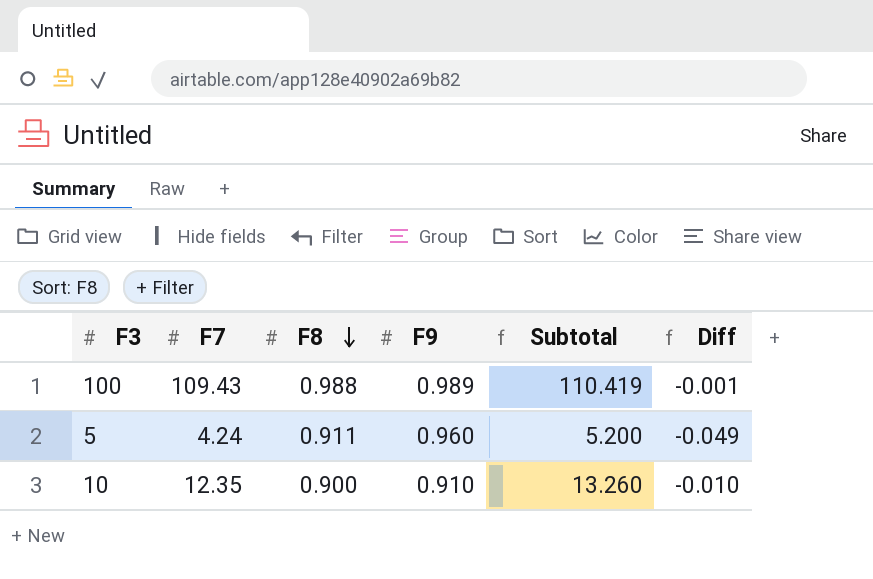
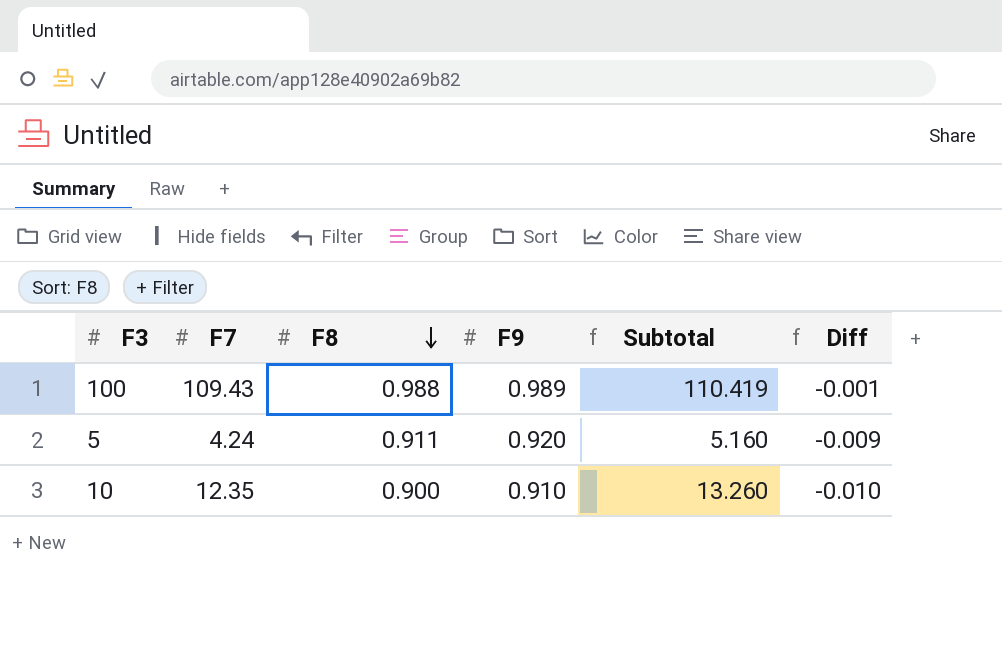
5 | F9: 0.960 -> 0.920
5 | Subtotal: 5.200 -> 5.160
5 | Diff: -0.049 -> -0.009

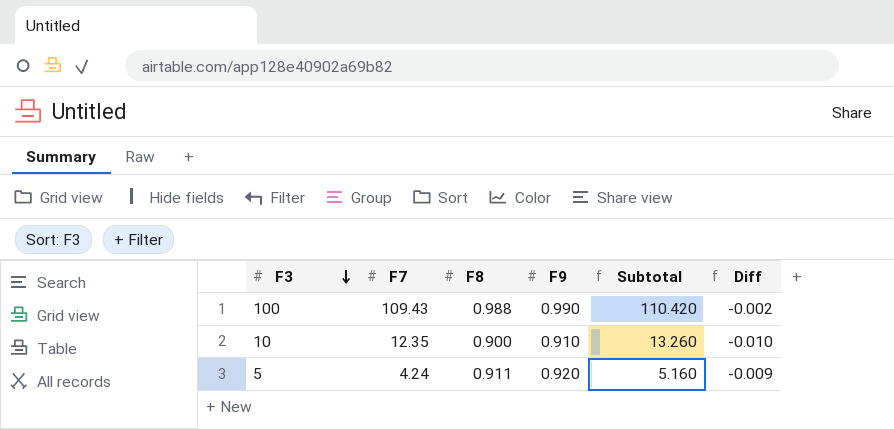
row order: F8 descending -> F3 descending
100 | F9: 0.989 -> 0.990
100 | Subtotal: 110.419 -> 110.420
100 | Diff: -0.001 -> -0.002

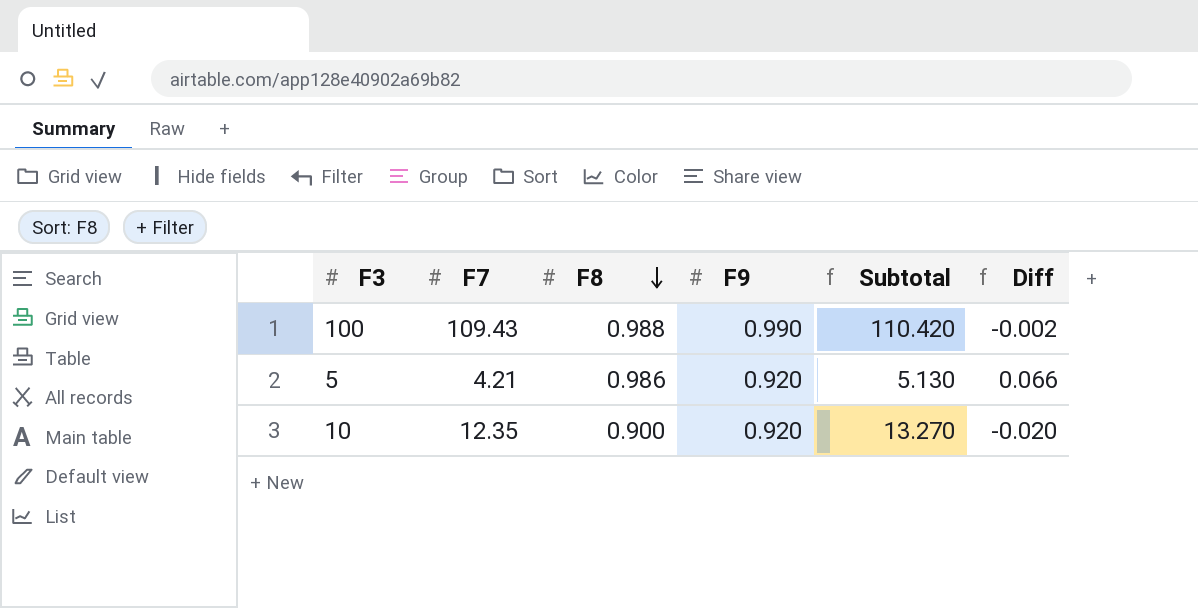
row order: F3 descending -> F8 descending
5 | F7: 4.24 -> 4.21
5 | F8: 0.911 -> 0.986
5 | Subtotal: 5.160 -> 5.130
5 | Diff: -0.009 -> 0.066
10 | F9: 0.910 -> 0.920
10 | Subtotal: 13.260 -> 13.270
10 | Diff: -0.010 -> -0.020

